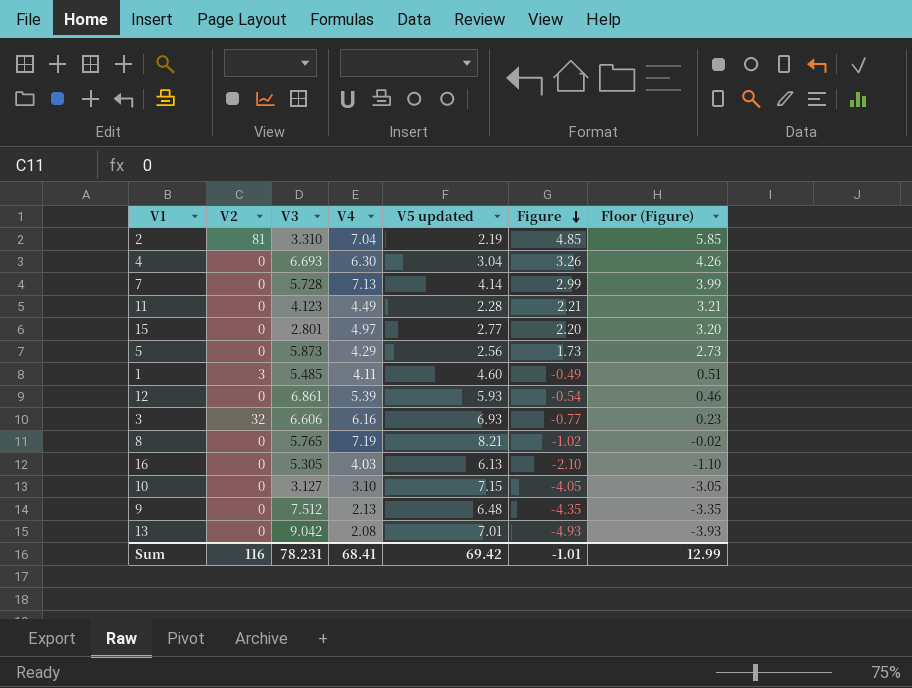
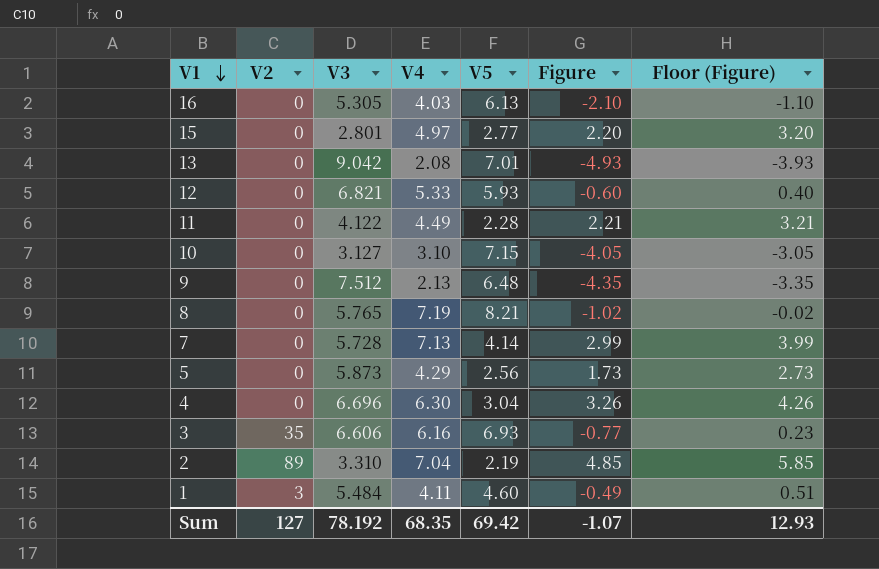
row order: Figure descending -> V1 descending
column name: V5 updated -> V5
12 | V3: 6.861 -> 6.821
12 | V4: 5.39 -> 5.33
12 | Figure: -0.54 -> -0.60
12 | Floor (Figure): 0.46 -> 0.40
11 | V3: 4.123 -> 4.122
4 | V3: 6.693 -> 6.696
3 | V2: 32 -> 35
2 | V2: 81 -> 89
1 | V3: 5.485 -> 5.484
Sum | V2: 116 -> 127
Sum | V3: 78.231 -> 78.192
Sum | V4: 68.41 -> 68.35
Sum | Figure: -1.01 -> -1.07
Sum | Floor (Figure): 12.99 -> 12.93

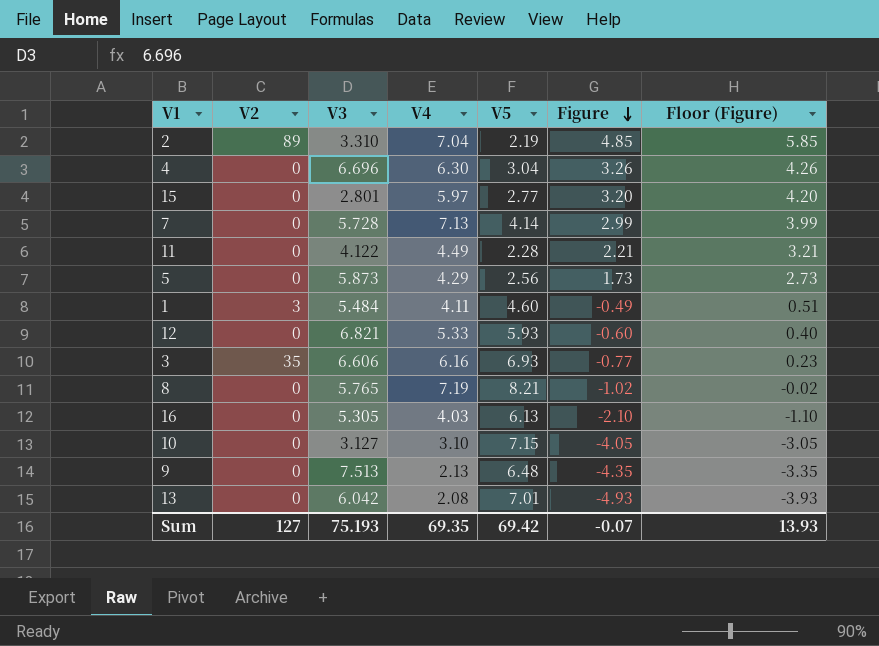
row order: V1 descending -> Figure descending
15 | V4: 4.97 -> 5.97
15 | Figure: 2.20 -> 3.20
15 | Floor (Figure): 3.20 -> 4.20
9 | V3: 7.512 -> 7.513
13 | V3: 9.042 -> 6.042
Sum | V3: 78.192 -> 75.193
Sum | V4: 68.35 -> 69.35
Sum | Figure: -1.07 -> -0.07
Sum | Floor (Figure): 12.93 -> 13.93

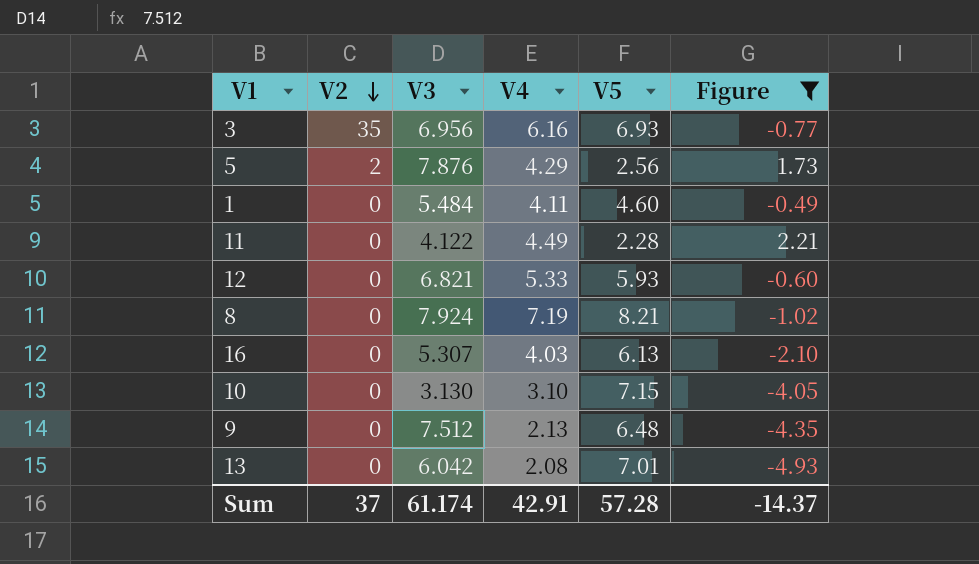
filter: none -> Figure <= 2.21
row order: Figure descending -> V2 descending
column Floor (Figure) | formula: [Figure] + 1 -> none
3 | V3: 6.606 -> 6.956
5 | V2: 0 -> 2
5 | V3: 5.873 -> 7.876
1 | V2: 3 -> 0
8 | V3: 5.765 -> 7.924
16 | V3: 5.305 -> 5.307
10 | V3: 3.127 -> 3.130
9 | V3: 7.513 -> 7.512
Sum | V2: 127 -> 37
Sum | V3: 75.193 -> 61.174
Sum | V4: 69.35 -> 42.91
Sum | V5: 69.42 -> 57.28
Sum | Figure: -0.07 -> -14.37

